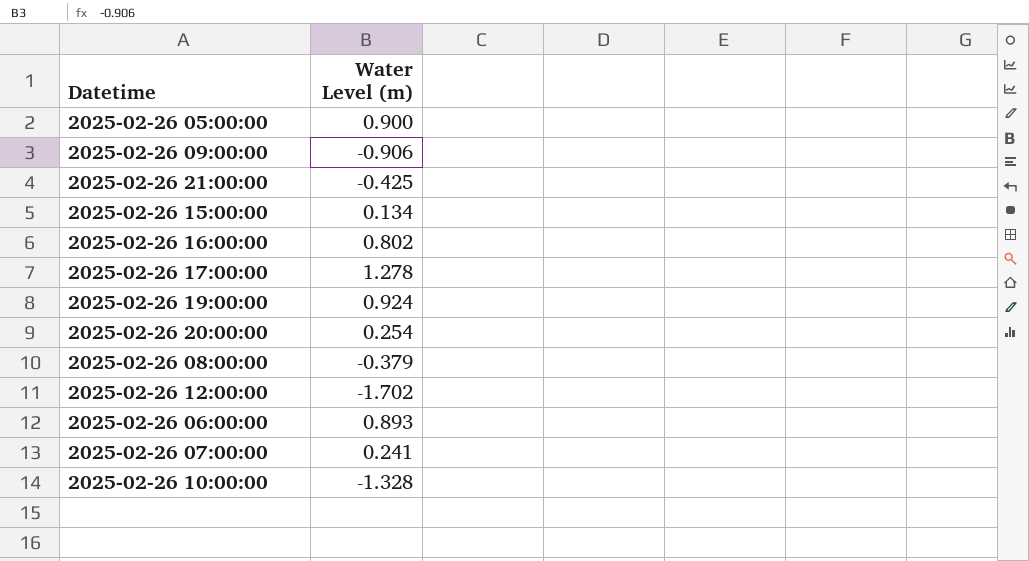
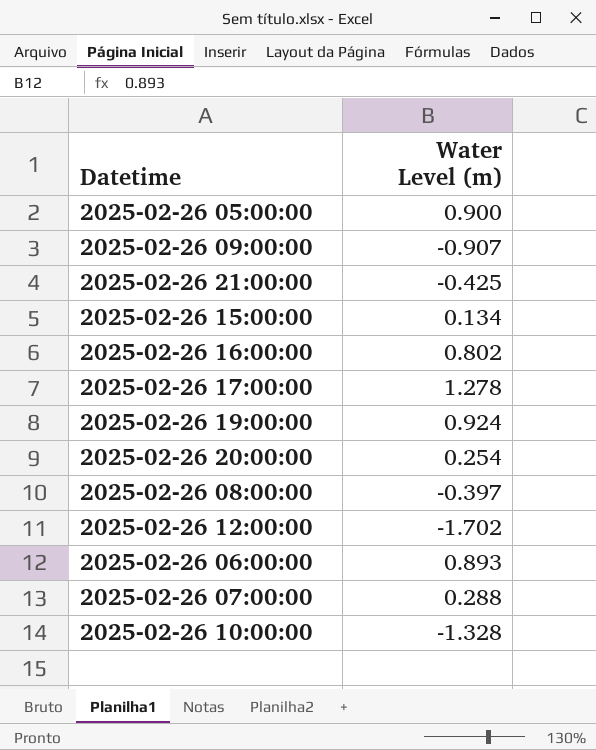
2025-02-26 09:00:00 | Water Level (m): -0.906 -> -0.907
2025-02-26 08:00:00 | Water Level (m): -0.379 -> -0.397
2025-02-26 07:00:00 | Water Level (m): 0.241 -> 0.288

